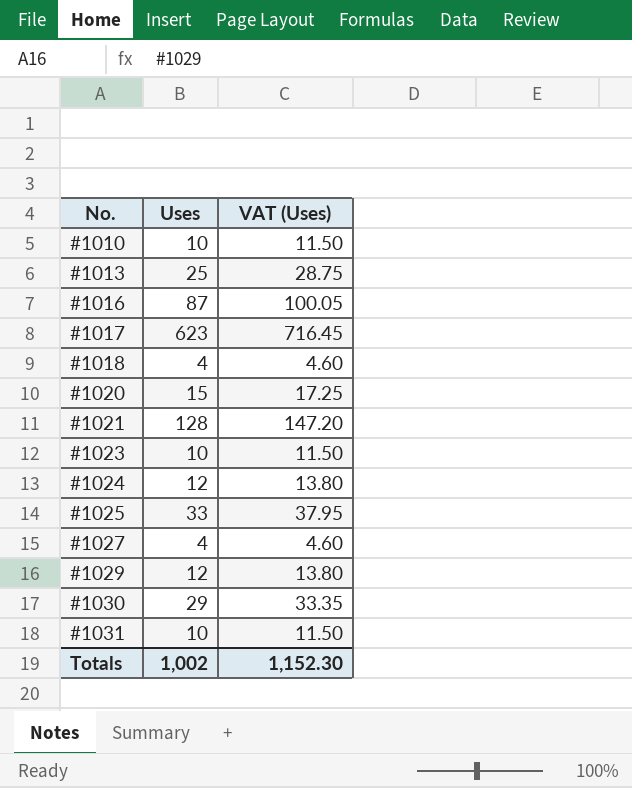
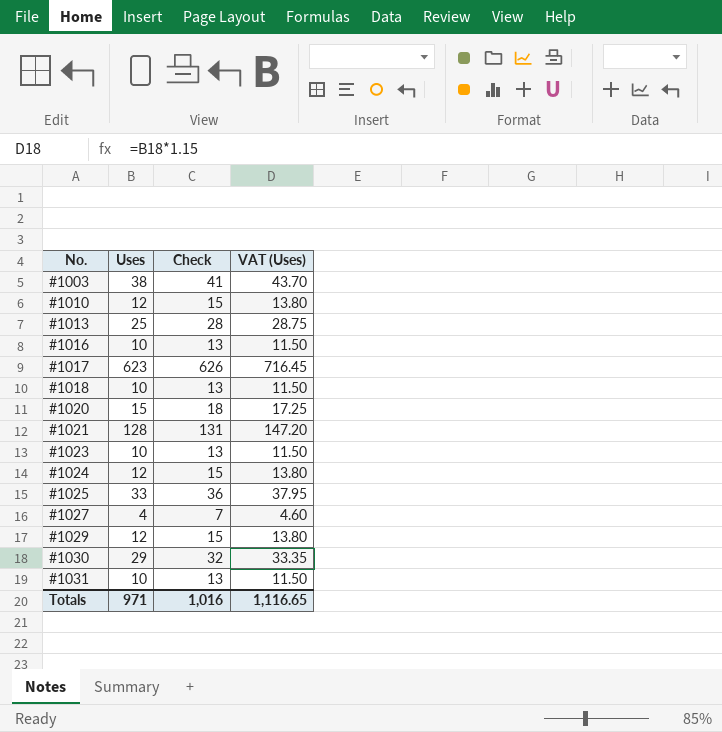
column Check | formula: none -> [Uses] + 3
row #1003: none -> 38 | 41 | 43.70
#1010 | Uses: 10 -> 12
#1010 | VAT (Uses): 11.50 -> 13.80
#1016 | Uses: 87 -> 10
#1016 | VAT (Uses): 100.05 -> 11.50
#1018 | Uses: 4 -> 10
#1018 | VAT (Uses): 4.60 -> 11.50
Totals | Uses: 1,002 -> 971
Totals | VAT (Uses): 1,152.30 -> 1,116.65

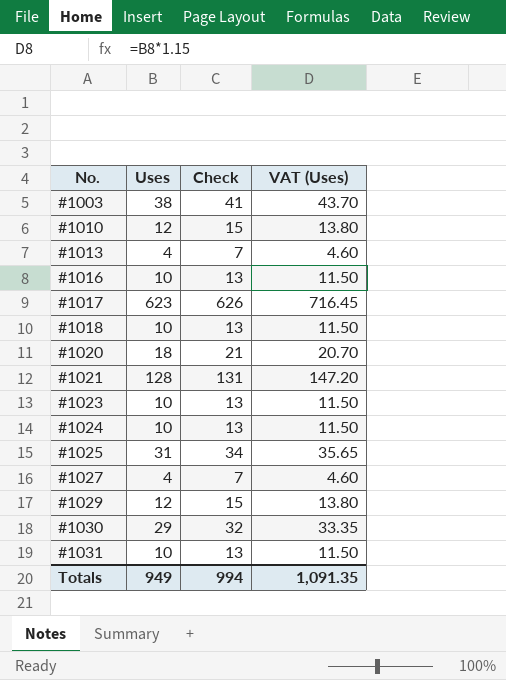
#1013 | Uses: 25 -> 4
#1013 | Check: 28 -> 7
#1013 | VAT (Uses): 28.75 -> 4.60
#1020 | Uses: 15 -> 18
#1020 | Check: 18 -> 21
#1020 | VAT (Uses): 17.25 -> 20.70
#1024 | Uses: 12 -> 10
#1024 | Check: 15 -> 13
#1024 | VAT (Uses): 13.80 -> 11.50
#1025 | Uses: 33 -> 31
#1025 | Check: 36 -> 34
#1025 | VAT (Uses): 37.95 -> 35.65
Totals | Uses: 971 -> 949
Totals | Check: 1,016 -> 994
Totals | VAT (Uses): 1,116.65 -> 1,091.35

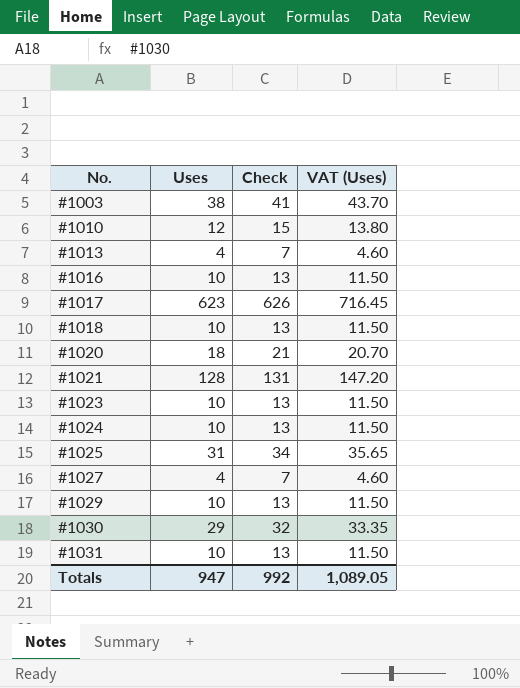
#1029 | Uses: 12 -> 10
#1029 | Check: 15 -> 13
#1029 | VAT (Uses): 13.80 -> 11.50
Totals | Uses: 949 -> 947
Totals | Check: 994 -> 992
Totals | VAT (Uses): 1,091.35 -> 1,089.05

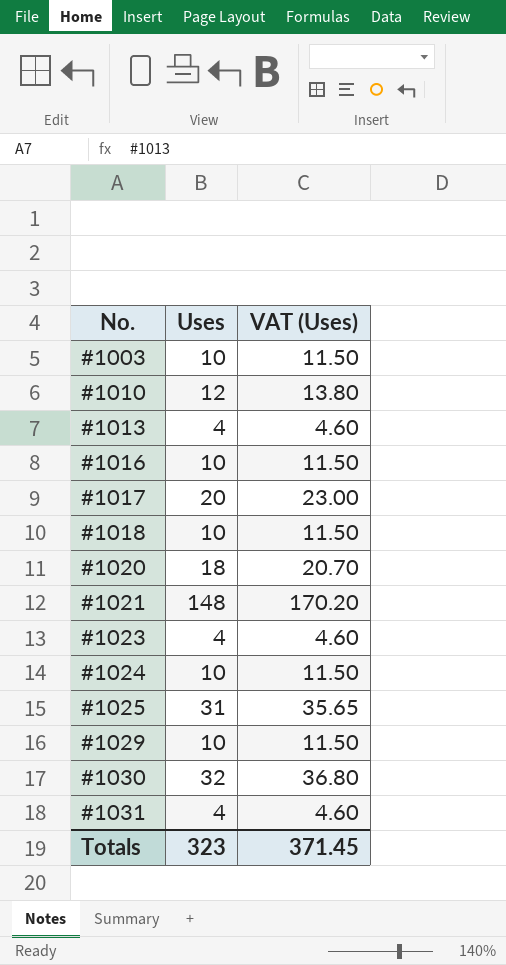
column Check | formula: [Uses] + 3 -> none
row #1027: 4 | 7 | 4.60 -> none
#1003 | Uses: 38 -> 10
#1003 | VAT (Uses): 43.70 -> 11.50
#1017 | Uses: 623 -> 20
#1017 | VAT (Uses): 716.45 -> 23.00
#1021 | Uses: 128 -> 148
#1021 | VAT (Uses): 147.20 -> 170.20
#1023 | Uses: 10 -> 4
#1023 | VAT (Uses): 11.50 -> 4.60
#1030 | Uses: 29 -> 32
#1030 | VAT (Uses): 33.35 -> 36.80
#1031 | Uses: 10 -> 4
#1031 | VAT (Uses): 11.50 -> 4.60
Totals | Uses: 947 -> 323
Totals | VAT (Uses): 1,089.05 -> 371.45

